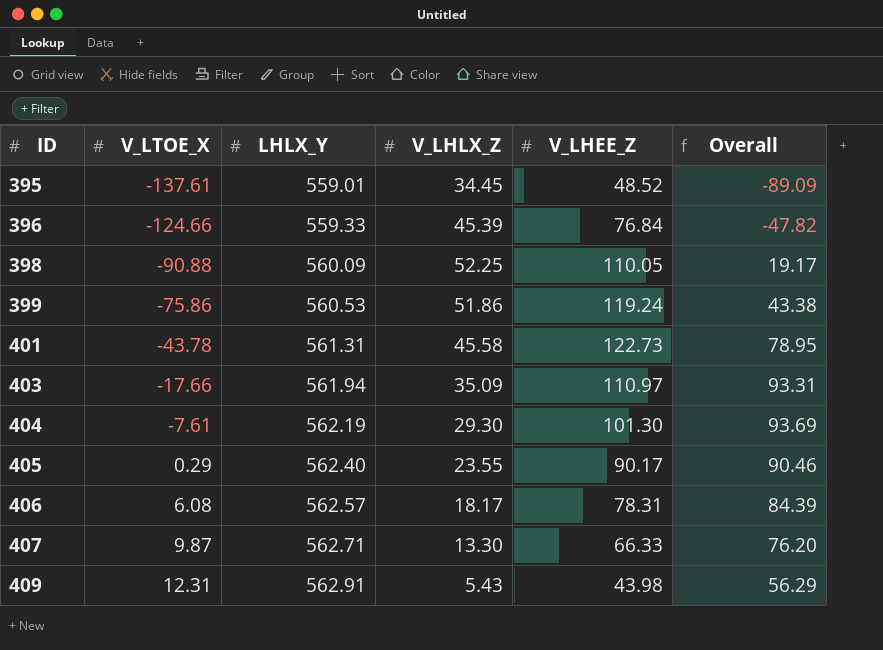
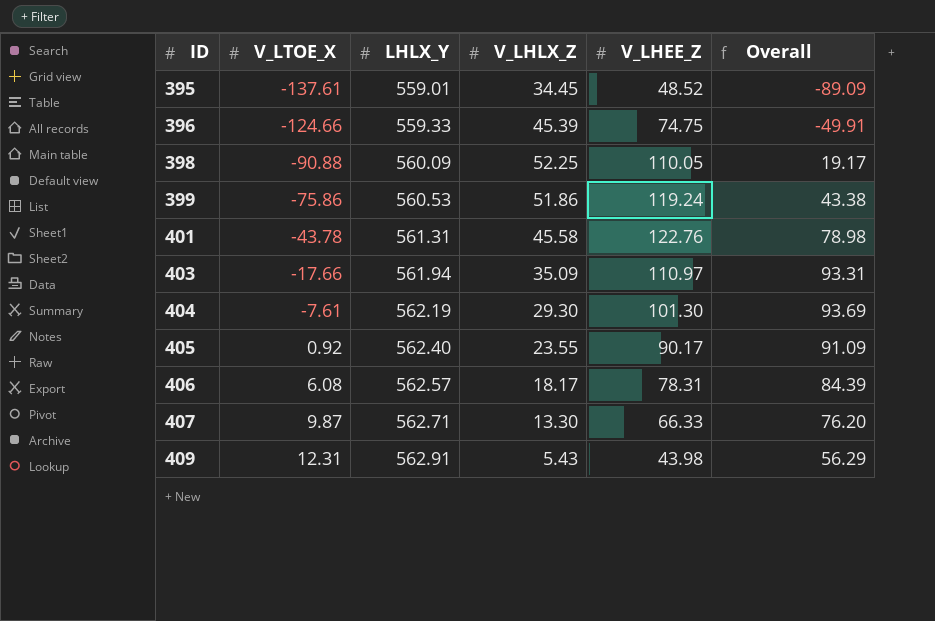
396 | V_LHEE_Z: 76.84 -> 74.75
396 | Overall: -47.82 -> -49.91
401 | V_LHEE_Z: 122.73 -> 122.76
401 | Overall: 78.95 -> 78.98
405 | V_LTOE_X: 0.29 -> 0.92
405 | Overall: 90.46 -> 91.09

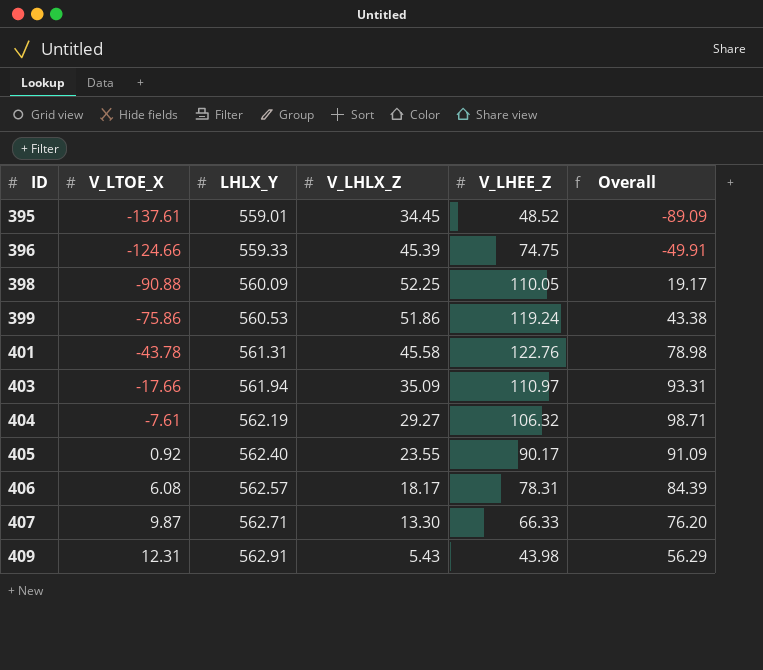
404 | V_LHLX_Z: 29.30 -> 29.27
404 | V_LHEE_Z: 101.30 -> 106.32
404 | Overall: 93.69 -> 98.71

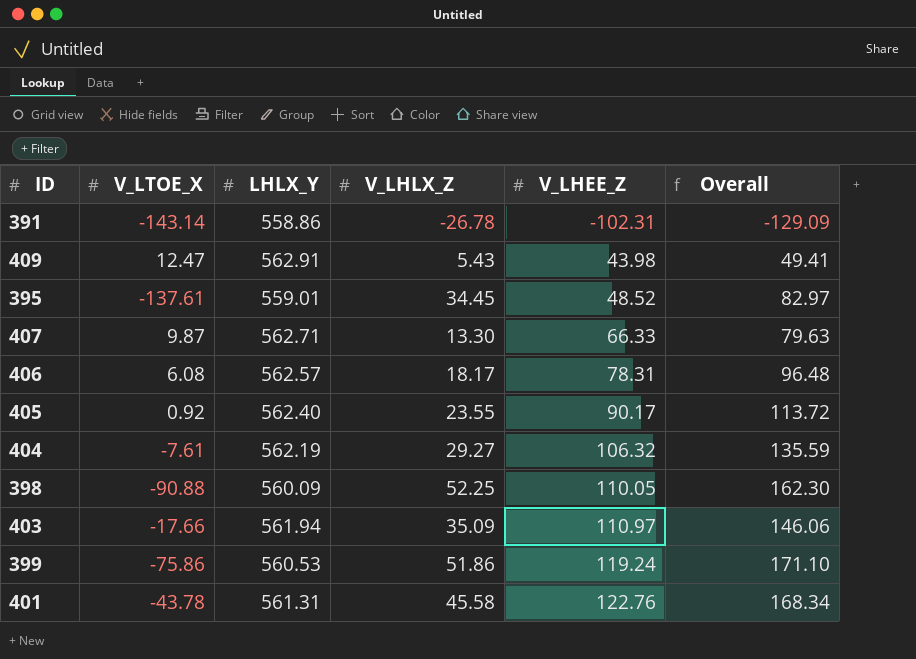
row order: ID ascending -> V_LHEE_Z ascending
column Overall | formula: [V_LTOE_X] + [V_LHEE_Z] -> [V_LHLX_Z] + [V_LHEE_Z]
row 396: -124.66 | 559.33 | 45.39 | 74.75 | -49.91 -> none
row 391: none -> -143.14 | 558.86 | -26.78 | -102.31 | -129.09
409 | V_LTOE_X: 12.31 -> 12.47

